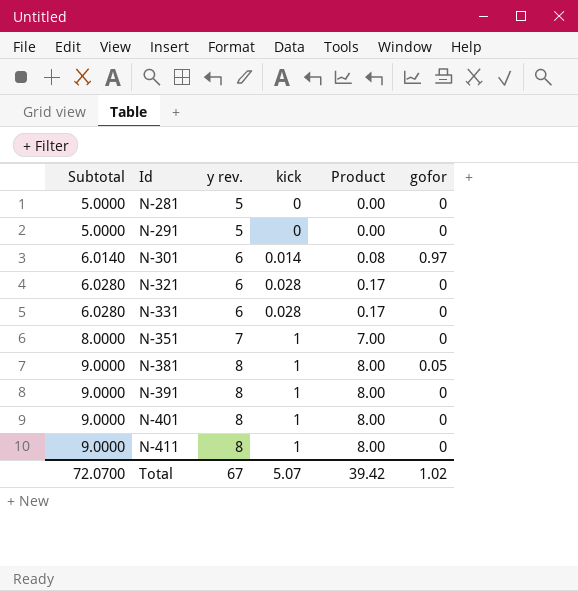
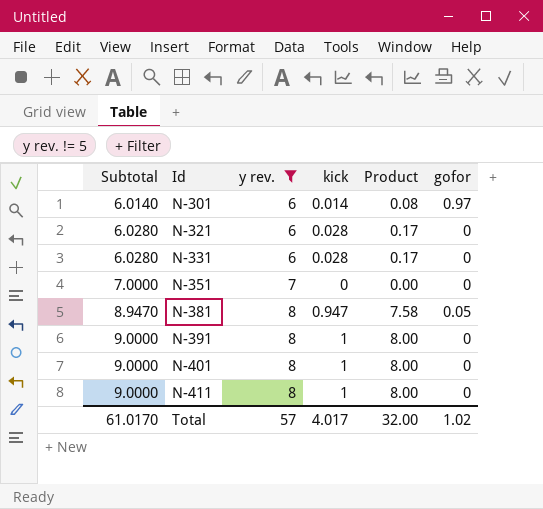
filter: none -> y rev. != 5
N-351 | Subtotal: 8.0000 -> 7.0000
N-351 | kick: 1 -> 0
N-351 | Product: 7.00 -> 0.00
N-381 | Subtotal: 9.0000 -> 8.9470
N-381 | kick: 1 -> 0.947
N-381 | Product: 8.00 -> 7.58
Total | Subtotal: 72.0700 -> 61.0170
Total | y rev.: 67 -> 57
Total | kick: 5.07 -> 4.017
Total | Product: 39.42 -> 32.00

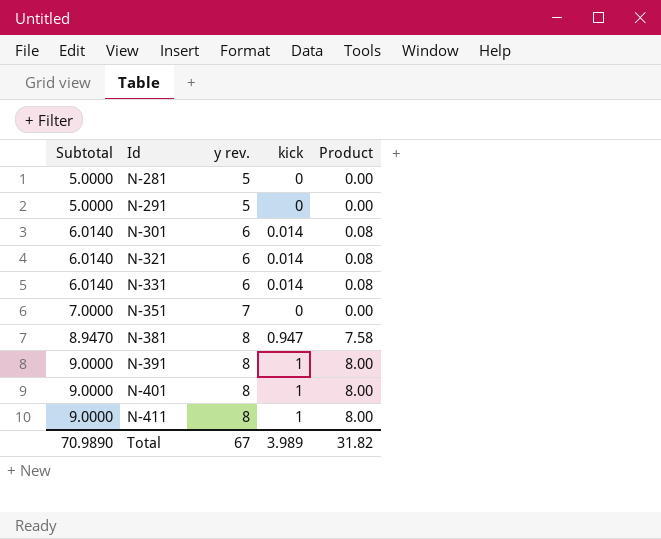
filter: y rev. != 5 -> none
column gofor | position: 6 -> none
N-321 | Subtotal: 6.0280 -> 6.0140
N-321 | kick: 0.028 -> 0.014
N-321 | Product: 0.17 -> 0.08
N-331 | Subtotal: 6.0280 -> 6.0140
N-331 | kick: 0.028 -> 0.014
N-331 | Product: 0.17 -> 0.08
Total | Subtotal: 61.0170 -> 70.9890
Total | y rev.: 57 -> 67
Total | kick: 4.017 -> 3.989
Total | Product: 32.00 -> 31.82

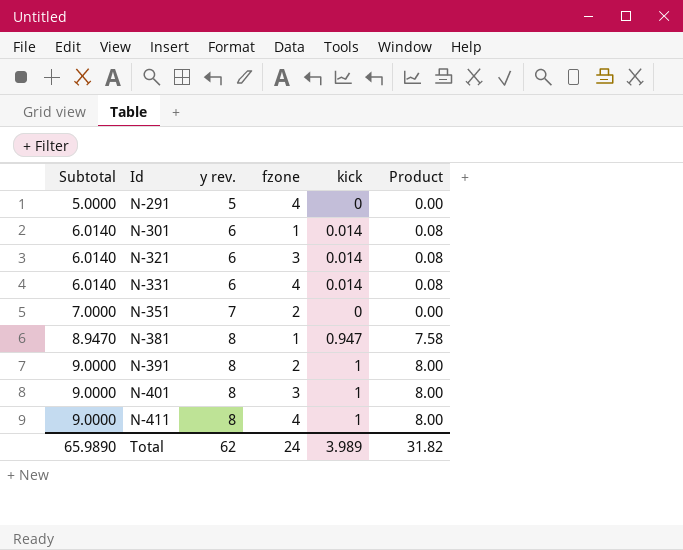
column fzone | position: none -> 4
row N-281: 5.0000 | 5 | 0 | 0.00 -> none
Total | Subtotal: 70.9890 -> 65.9890
Total | y rev.: 67 -> 62

